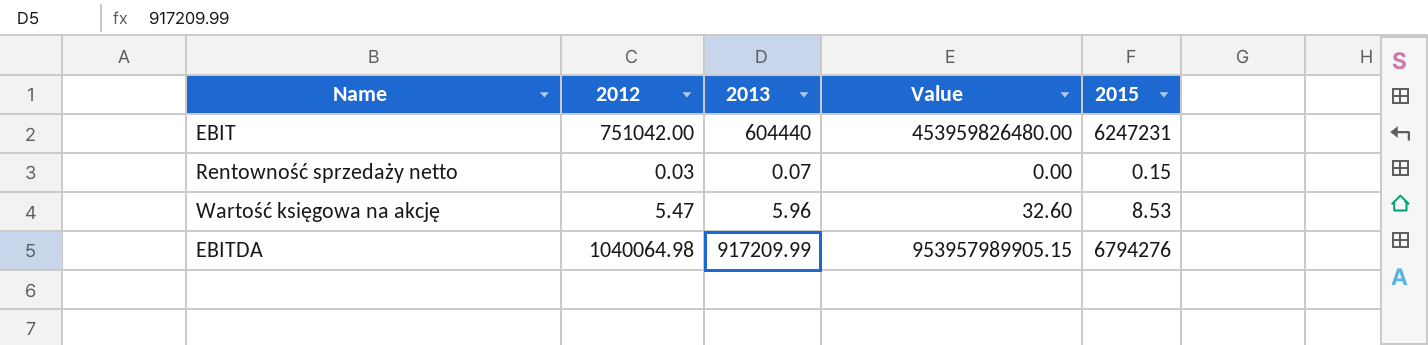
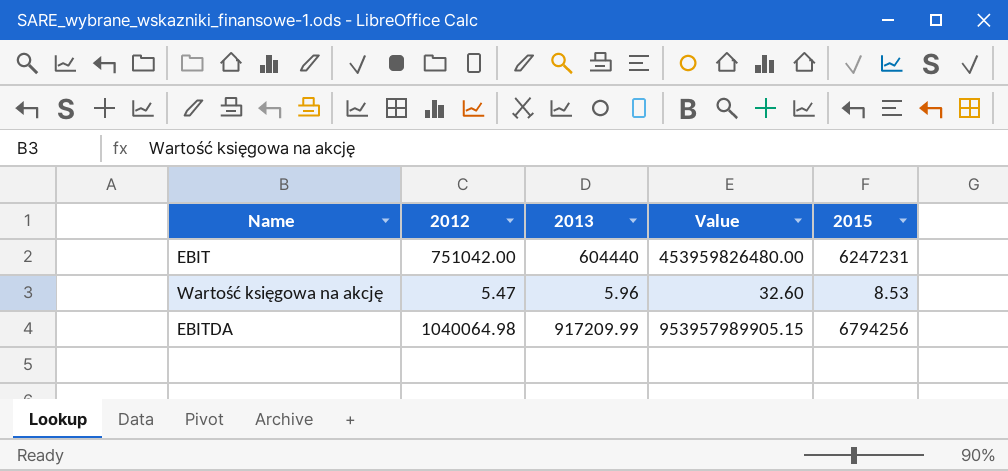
row Rentowność sprzedaży netto: 0.03 | 0.07 | 0.00 | 0.15 -> none
EBITDA | 2015: 6794276 -> 6794256

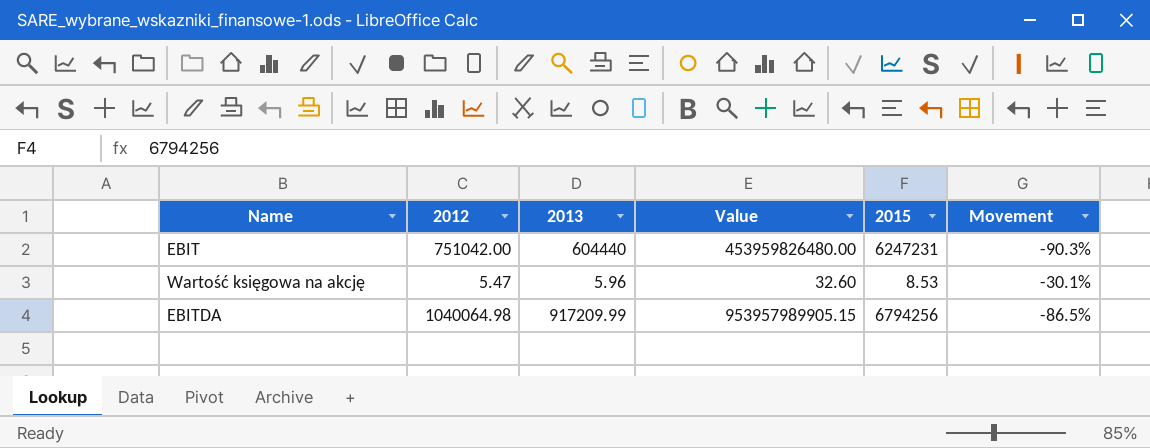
column Movement | formula: none -> ([2013] - [2015]) / [2015]

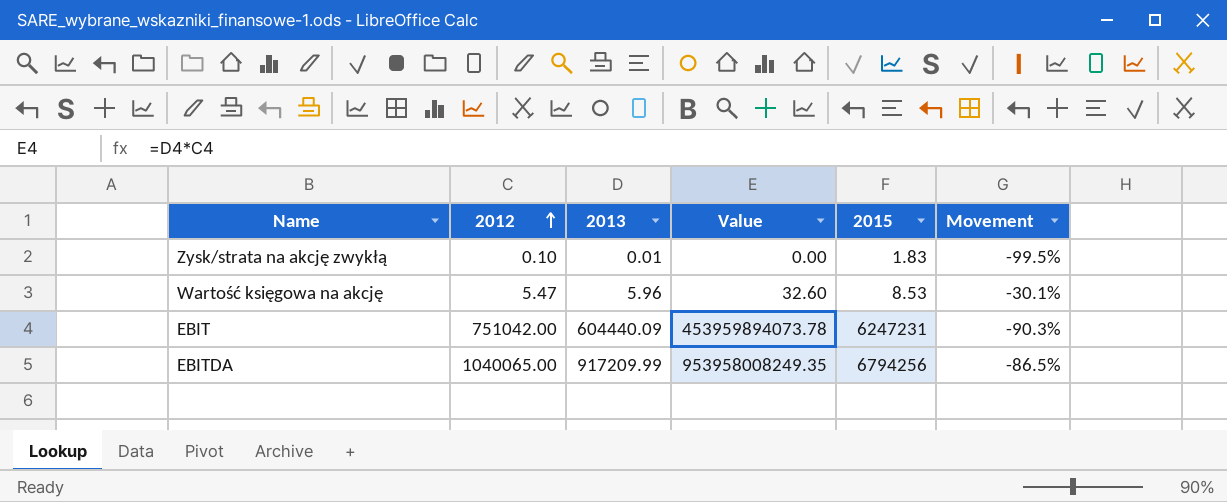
row order: none -> 2012 ascending
row Zysk/strata na akcję zwykłą: none -> 0.10 | 0.01 | 0.00 | 1.83 | -99.5%
EBIT | 2013: 604440 -> 604440.09
EBIT | Value: 453959826480.00 -> 453959894073.78
EBITDA | 2012: 1040064.98 -> 1040065.00
EBITDA | Value: 953957989905.15 -> 953958008249.35

